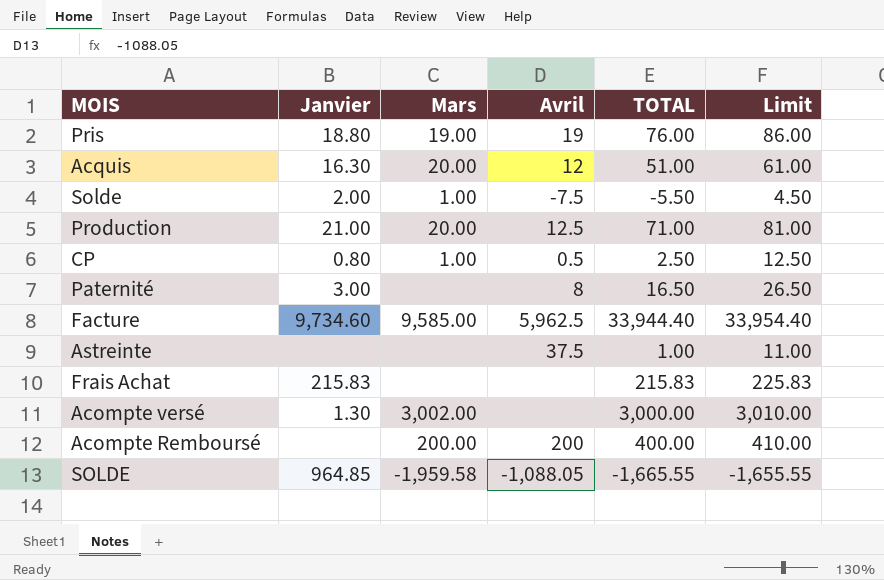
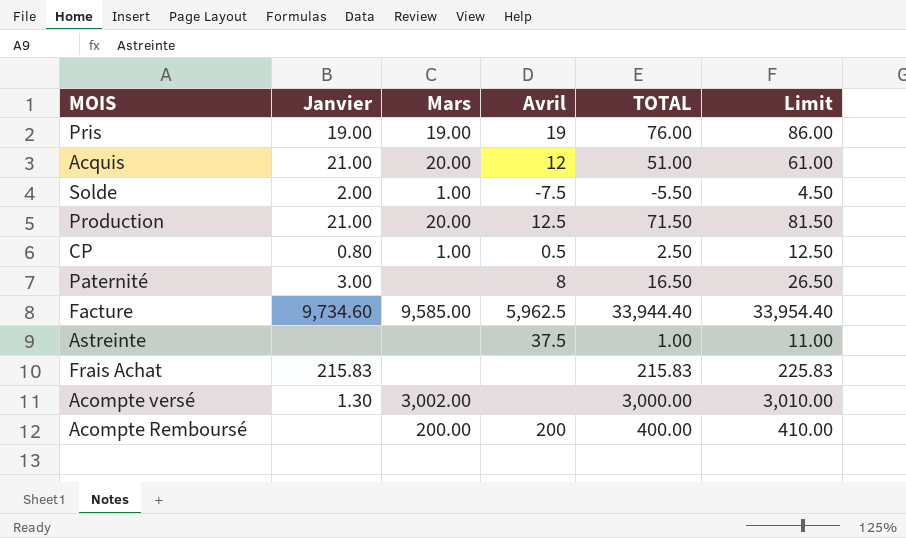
row SOLDE: 964.85 | -1,959.58 | -1,088.05 | -1,665.55 | -1,655.55 -> none
Pris | Janvier: 18.80 -> 19.00
Acquis | Janvier: 16.30 -> 21.00
Production | TOTAL: 71.00 -> 71.50
Production | Limit: 81.00 -> 81.50

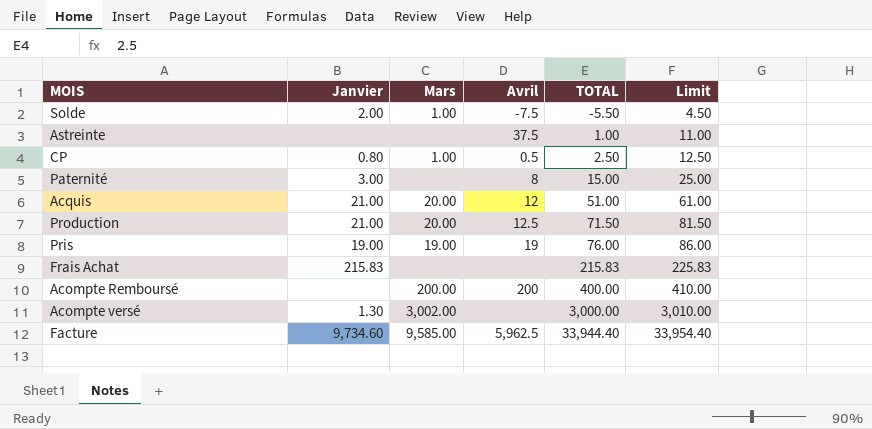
row order: none -> TOTAL ascending
Paternité | TOTAL: 16.50 -> 15.00
Paternité | Limit: 26.50 -> 25.00

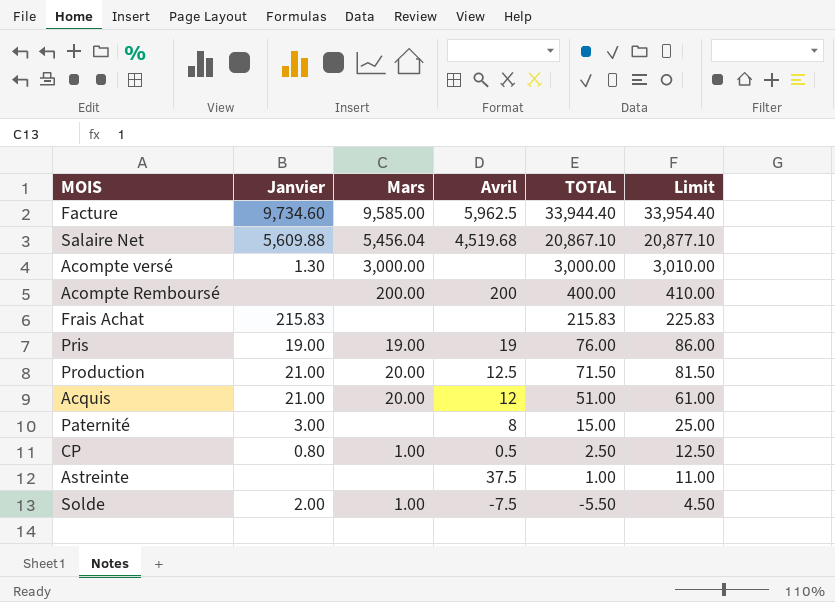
row order: TOTAL ascending -> TOTAL descending
row Salaire Net: none -> 5,609.88 | 5,456.04 | 4,519.68 | 20,867.10 | 20,877.10
Acompte versé | Mars: 3,002.00 -> 3,000.00

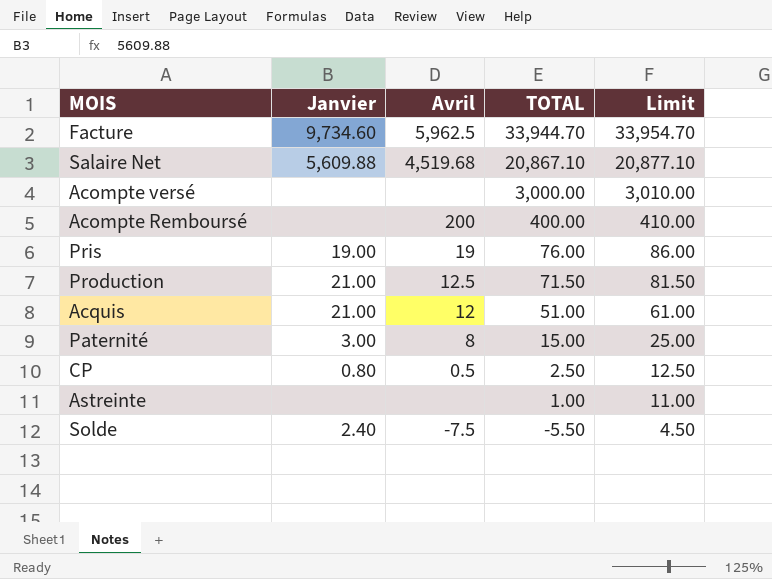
column Mars | position: 3 -> none
row Frais Achat: 215.83 | none | none | 215.83 | 225.83 -> none
Facture | TOTAL: 33,944.40 -> 33,944.70
Facture | Limit: 33,954.40 -> 33,954.70
Acompte versé | Janvier: 1.30 -> none
Astreinte | Avril: 37.5 -> none
Solde | Janvier: 2.00 -> 2.40

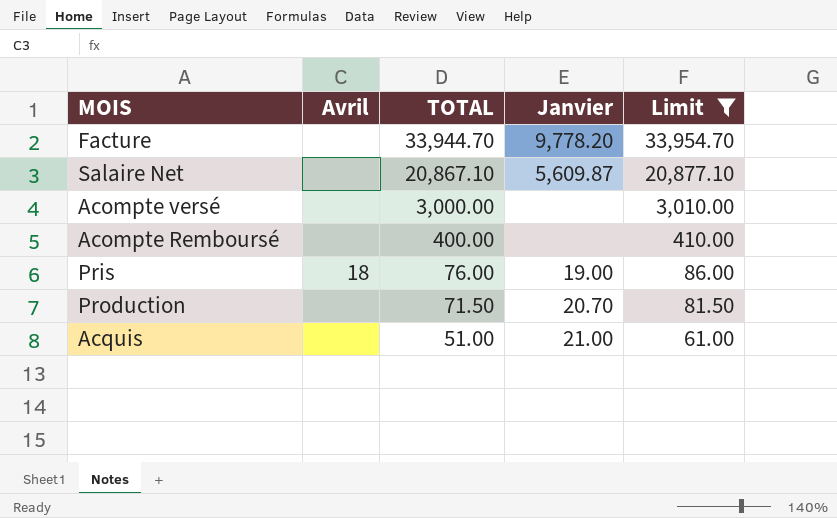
filter: none -> Limit >= 61.00
column Janvier | position: 2 -> 4
Facture | Avril: 5,962.5 -> none
Facture | Janvier: 9,734.60 -> 9,778.20
Salaire Net | Avril: 4,519.68 -> none
Salaire Net | Janvier: 5,609.88 -> 5,609.87
Acompte Remboursé | Avril: 200 -> none
Pris | Avril: 19 -> 18
Production | Avril: 12.5 -> none
Production | Janvier: 21.00 -> 20.70
Acquis | Avril: 12 -> none

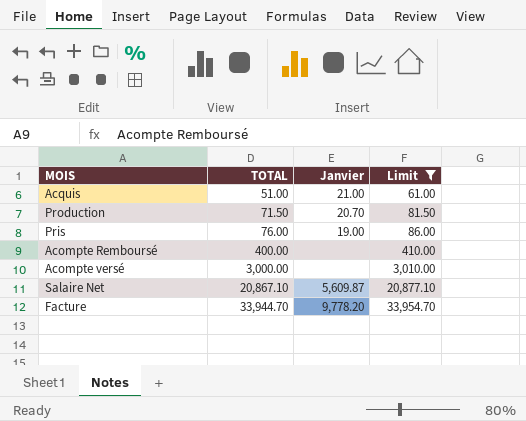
row order: TOTAL descending -> TOTAL ascending
column Avril | position: 2 -> none

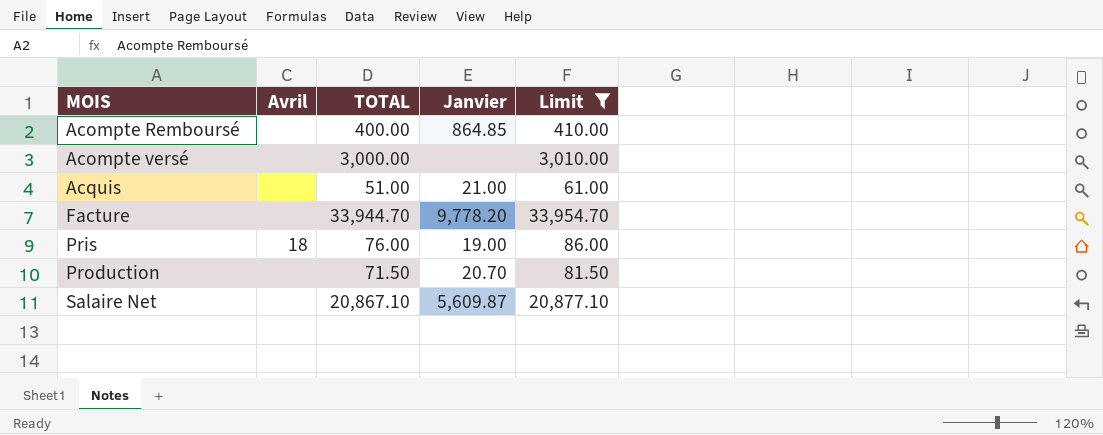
row order: TOTAL ascending -> MOIS ascending
column Avril | position: none -> 2
Acompte Remboursé | Janvier: none -> 864.85

